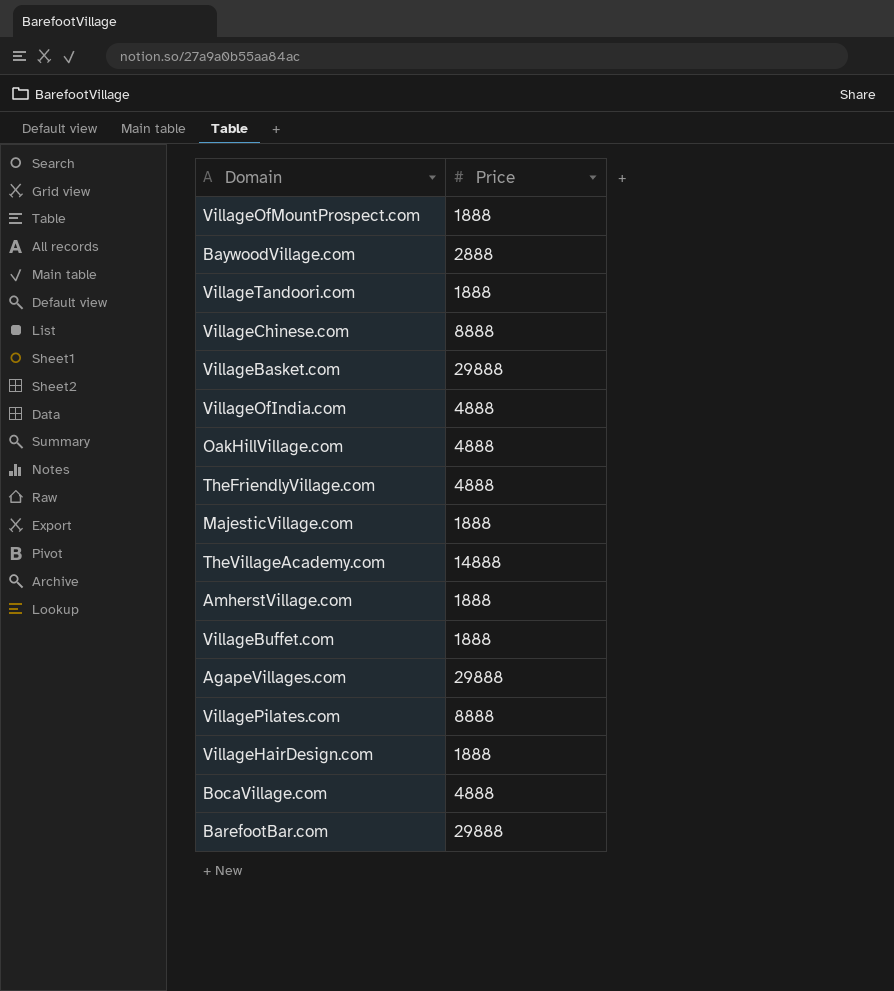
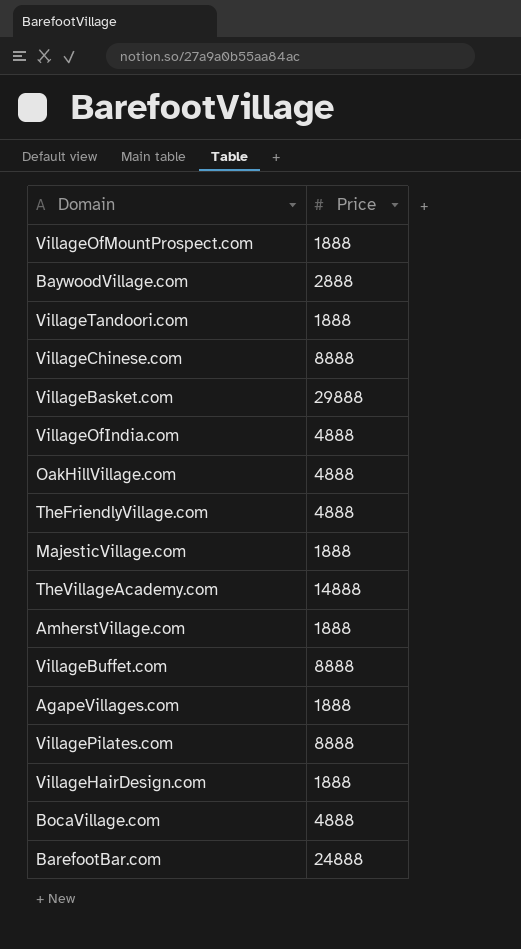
VillageBuffet.com | Price: 1888 -> 8888
AgapeVillages.com | Price: 29888 -> 1888
BarefootBar.com | Price: 29888 -> 24888

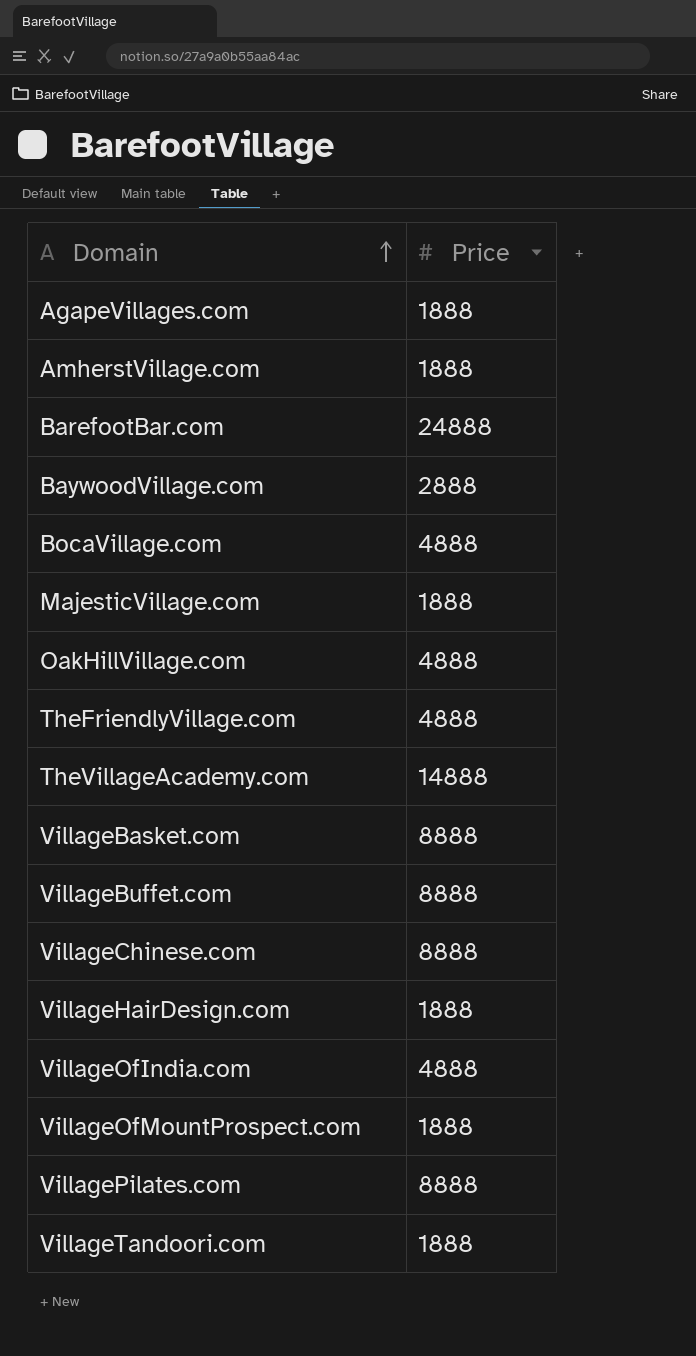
row order: none -> Domain ascending
VillageBasket.com | Price: 29888 -> 8888

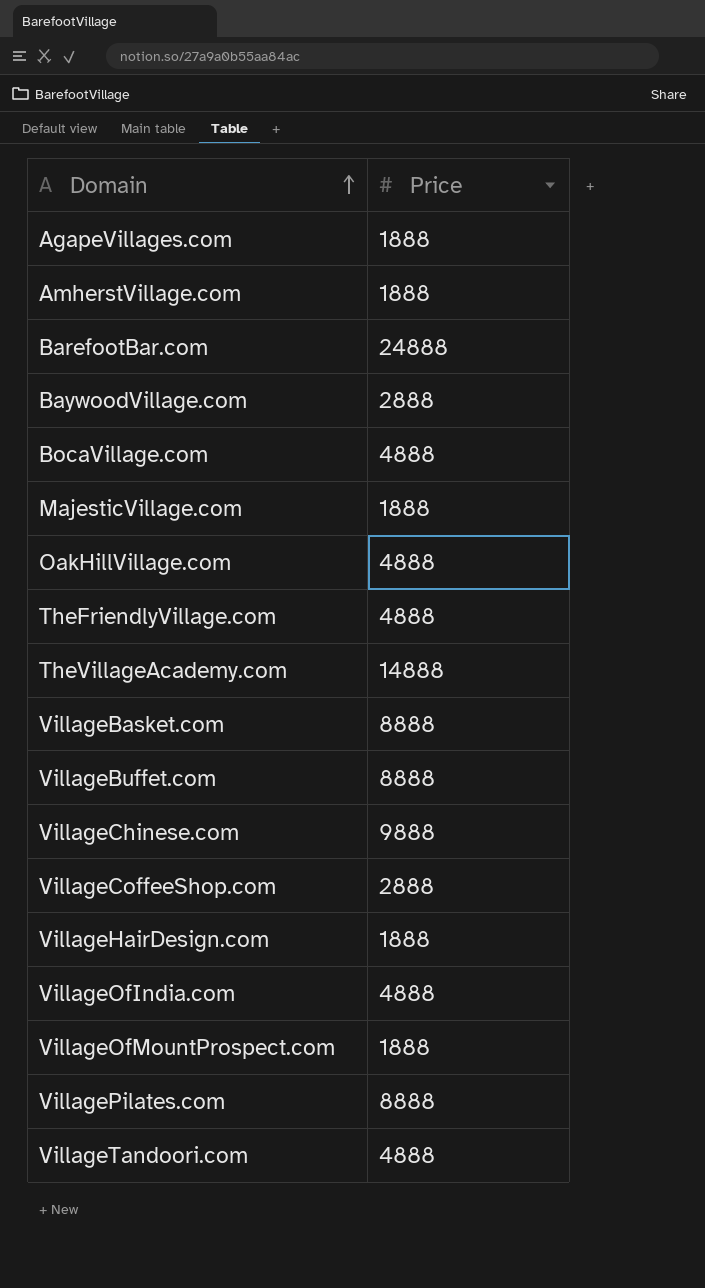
VillageChinese.com | Price: 8888 -> 9888
row VillageCoffeeShop.com: none -> 2888
VillageTandoori.com | Price: 1888 -> 4888

